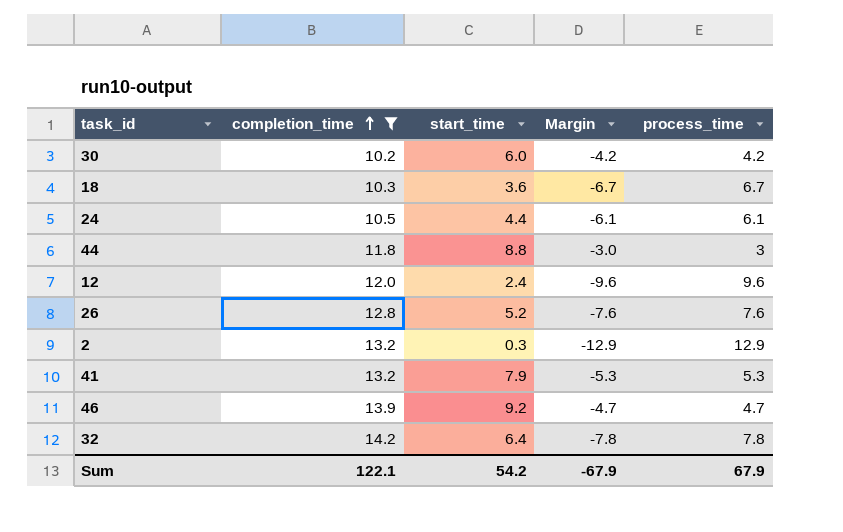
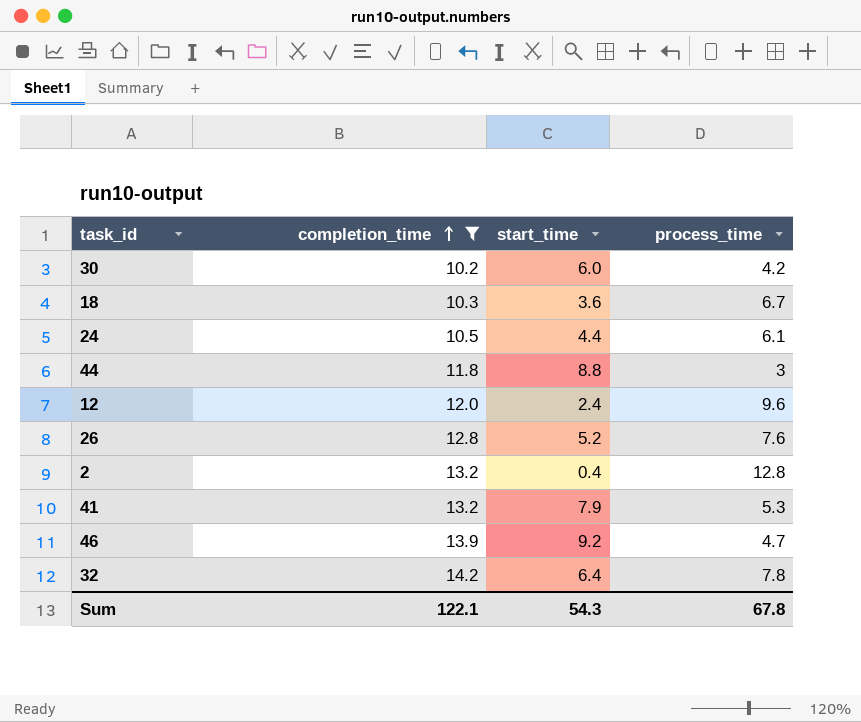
column Margin | formula: [start_time] - [completion_time] -> none
2 | start_time: 0.3 -> 0.4
2 | process_time: 12.9 -> 12.8
Sum | start_time: 54.2 -> 54.3
Sum | process_time: 67.9 -> 67.8

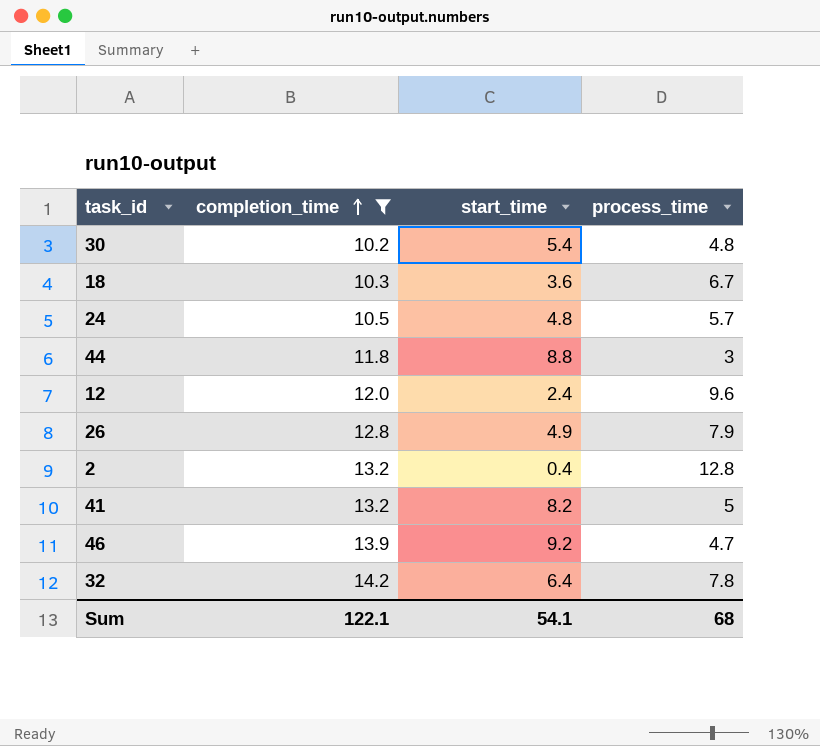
30 | start_time: 6.0 -> 5.4
30 | process_time: 4.2 -> 4.8
24 | start_time: 4.4 -> 4.8
24 | process_time: 6.1 -> 5.7
26 | start_time: 5.2 -> 4.9
26 | process_time: 7.6 -> 7.9
41 | start_time: 7.9 -> 8.2
41 | process_time: 5.3 -> 5
Sum | start_time: 54.3 -> 54.1
Sum | process_time: 67.8 -> 68

